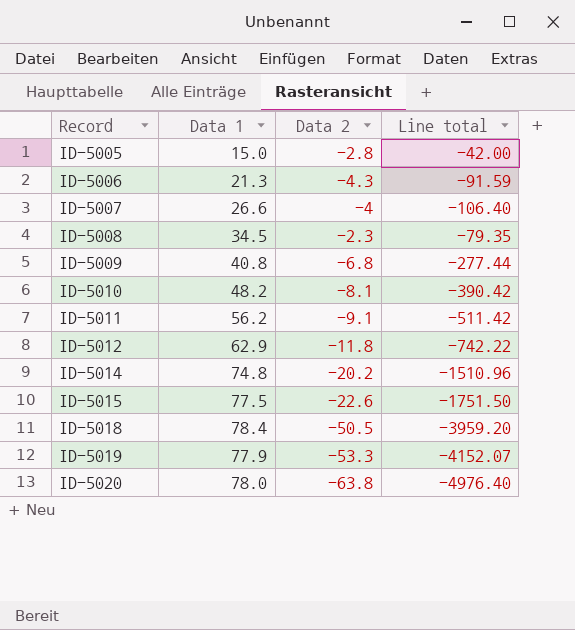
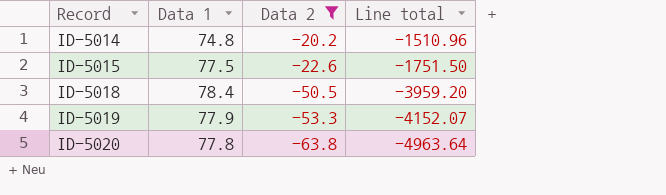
filter: none -> Data 2 <= -20.2
ID-5020 | Data 1: 78.0 -> 77.8
ID-5020 | Line total: -4976.40 -> -4963.64

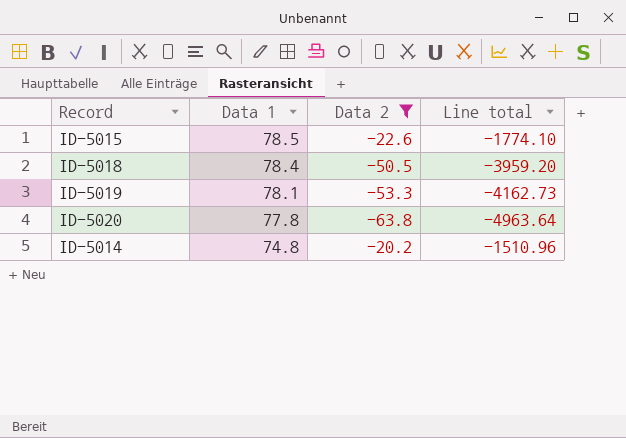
row order: Record ascending -> Data 1 descending
ID-5015 | Data 1: 77.5 -> 78.5
ID-5015 | Line total: -1751.50 -> -1774.10
ID-5019 | Data 1: 77.9 -> 78.1
ID-5019 | Line total: -4152.07 -> -4162.73

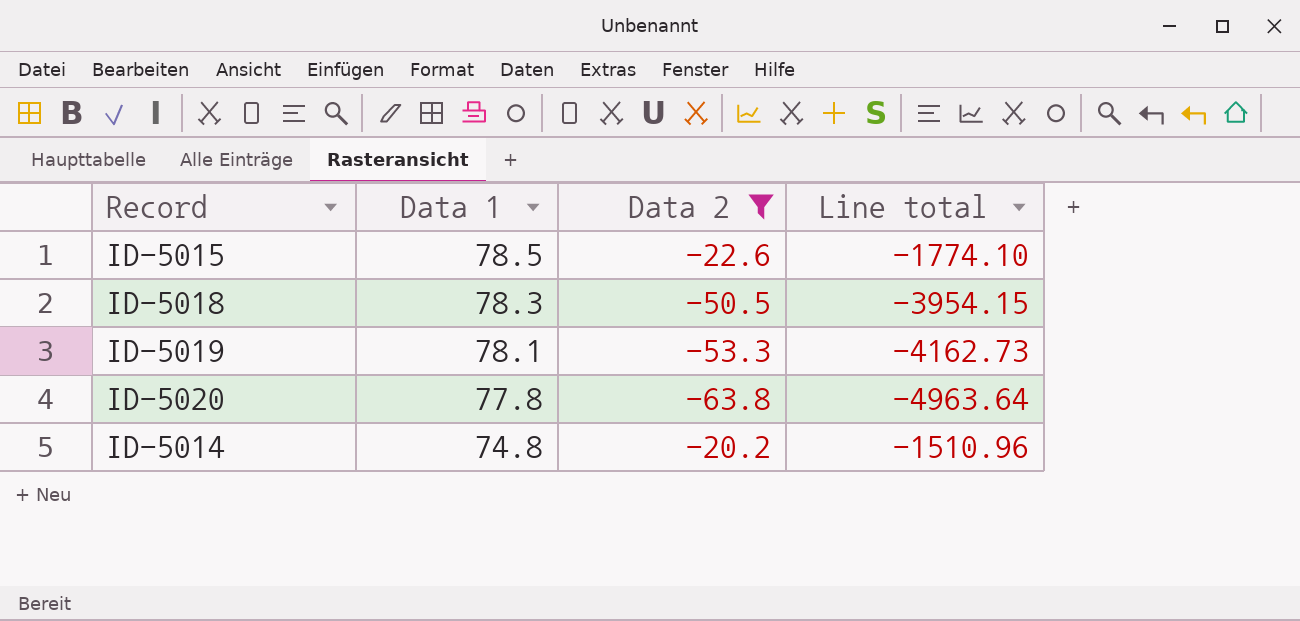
ID-5018 | Data 1: 78.4 -> 78.3
ID-5018 | Line total: -3959.20 -> -3954.15

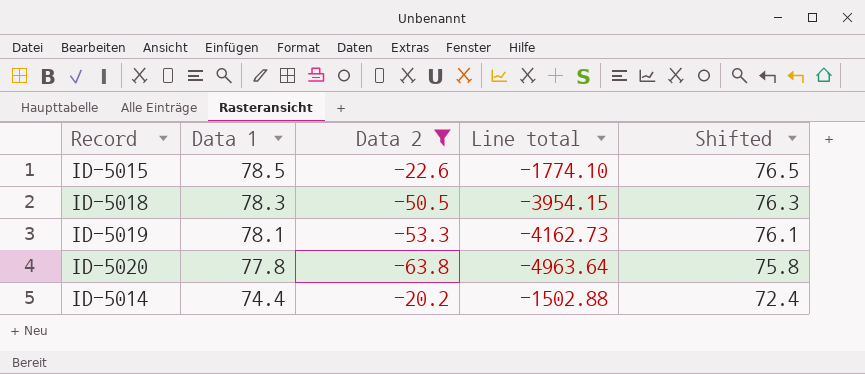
column Shifted | formula: none -> [Data 1] - 2
ID-5014 | Data 1: 74.8 -> 74.4
ID-5014 | Line total: -1510.96 -> -1502.88

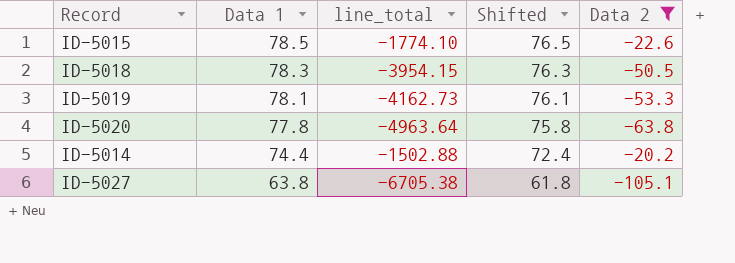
column name: Line total -> line_total
column Data 2 | position: 3 -> 5
row ID-5027: none -> 63.8 | -6705.38 | 61.8 | -105.1

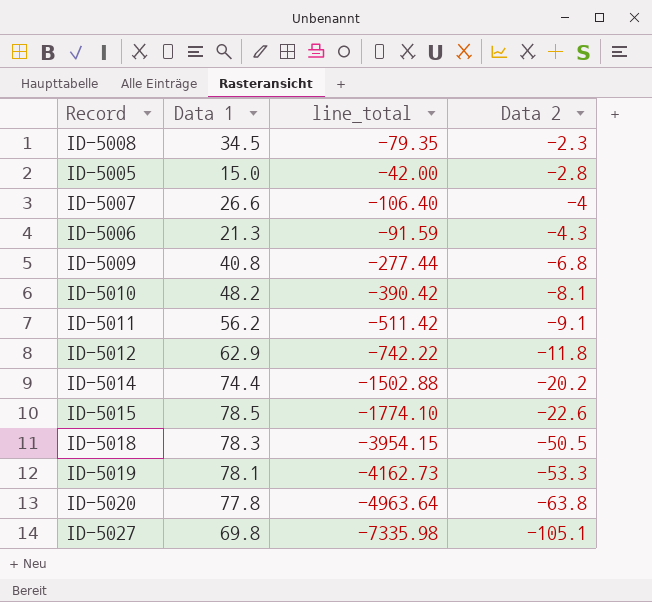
filter: Data 2 <= -20.2 -> none
row order: Data 1 descending -> Data 2 descending
column Shifted | formula: [Data 1] - 2 -> none
ID-5027 | Data 1: 63.8 -> 69.8
ID-5027 | line_total: -6705.38 -> -7335.98

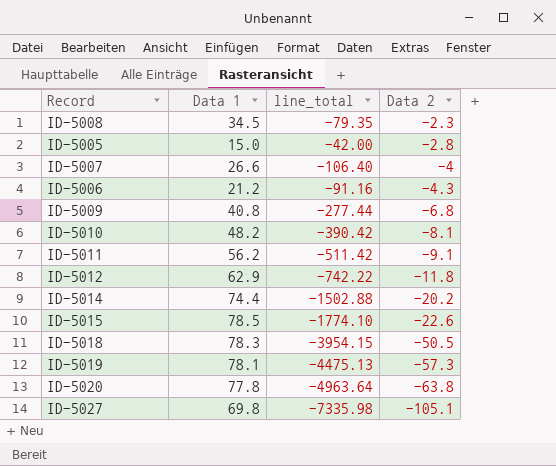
ID-5006 | Data 1: 21.3 -> 21.2
ID-5006 | line_total: -91.59 -> -91.16
ID-5019 | line_total: -4162.73 -> -4475.13
ID-5019 | Data 2: -53.3 -> -57.3

